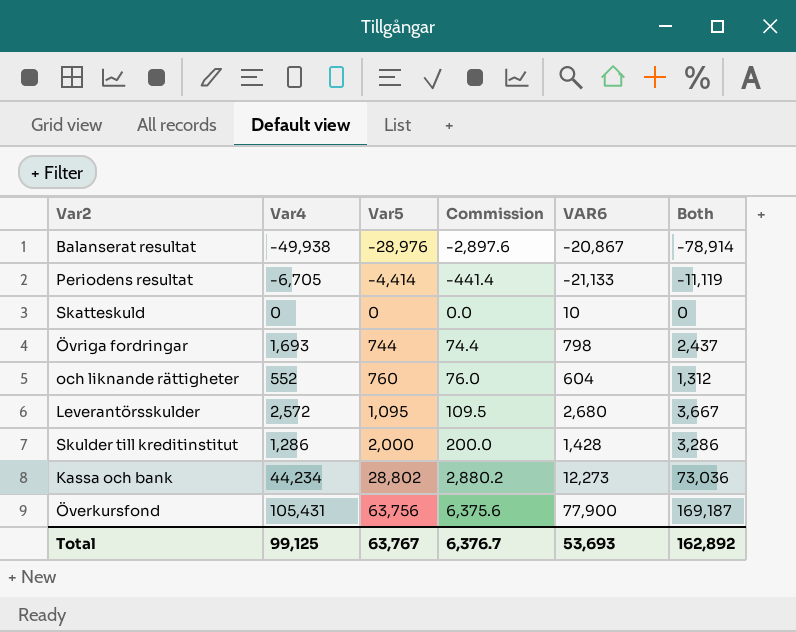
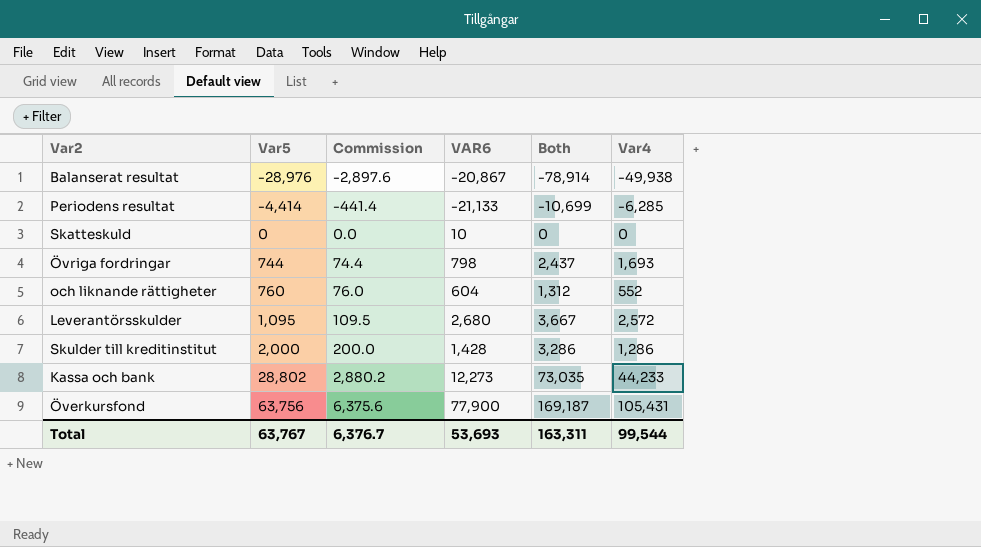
column Var4 | position: 2 -> 6
Periodens resultat | Both: -11,119 -> -10,699
Periodens resultat | Var4: -6,705 -> -6,285
Kassa och bank | Both: 73,036 -> 73,035
Kassa och bank | Var4: 44,234 -> 44,233
Total | Both: 162,892 -> 163,311
Total | Var4: 99,125 -> 99,544

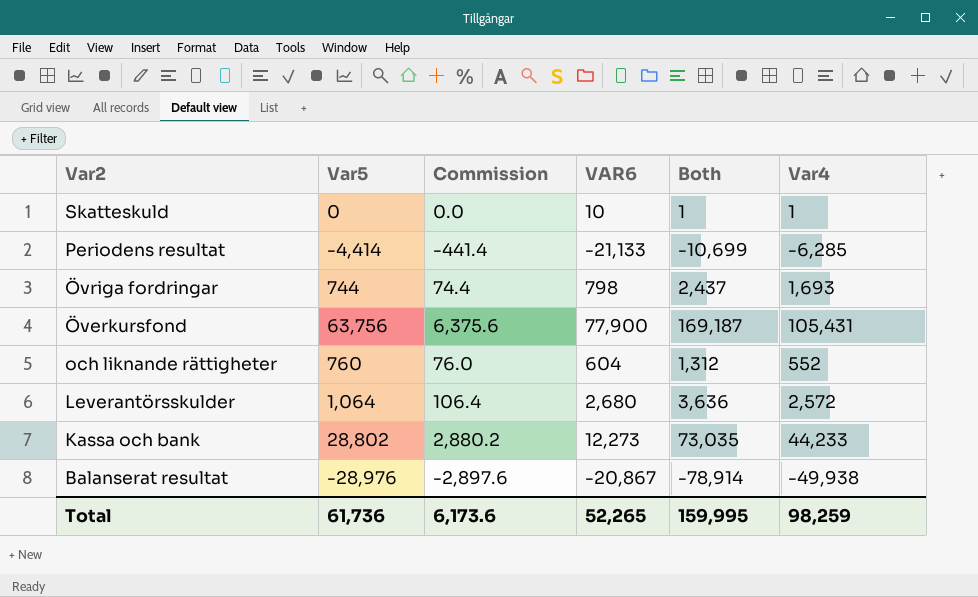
row order: Var5 ascending -> Var2 descending
row Skulder till kreditinstitut: 2,000 | 200.0 | 1,428 | 3,286 | 1,286 -> none
Skatteskuld | Both: 0 -> 1
Skatteskuld | Var4: 0 -> 1
Leverantörsskulder | Var5: 1,095 -> 1,064
Leverantörsskulder | Commission: 109.5 -> 106.4
Leverantörsskulder | Both: 3,667 -> 3,636
Total | Var5: 63,767 -> 61,736
Total | Commission: 6,376.7 -> 6,173.6
Total | VAR6: 53,693 -> 52,265
Total | Both: 163,311 -> 159,995
Total | Var4: 99,544 -> 98,259

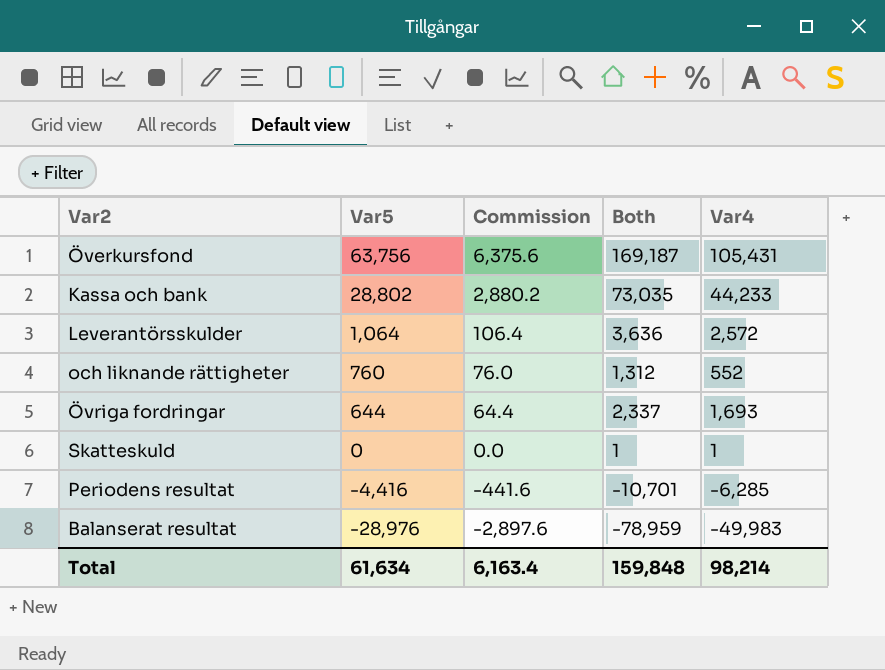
row order: Var2 descending -> Var5 descending
column VAR6 | position: 4 -> none
Övriga fordringar | Var5: 744 -> 644
Övriga fordringar | Commission: 74.4 -> 64.4
Övriga fordringar | Both: 2,437 -> 2,337
Periodens resultat | Var5: -4,414 -> -4,416
Periodens resultat | Commission: -441.4 -> -441.6
Periodens resultat | Both: -10,699 -> -10,701
Balanserat resultat | Both: -78,914 -> -78,959
Balanserat resultat | Var4: -49,938 -> -49,983
Total | Var5: 61,736 -> 61,634
Total | Commission: 6,173.6 -> 6,163.4
Total | Both: 159,995 -> 159,848
Total | Var4: 98,259 -> 98,214

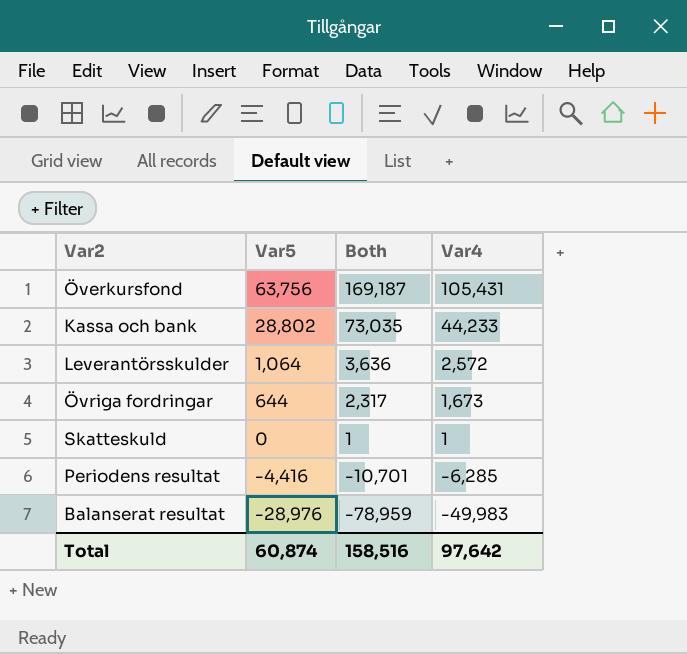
column Commission | formula: [Var5] * 0.1 -> none
row och liknande rättigheter: 760 | 76.0 | 1,312 | 552 -> none
Övriga fordringar | Both: 2,337 -> 2,317
Övriga fordringar | Var4: 1,693 -> 1,673
Total | Var5: 61,634 -> 60,874
Total | Both: 159,848 -> 158,516
Total | Var4: 98,214 -> 97,642

